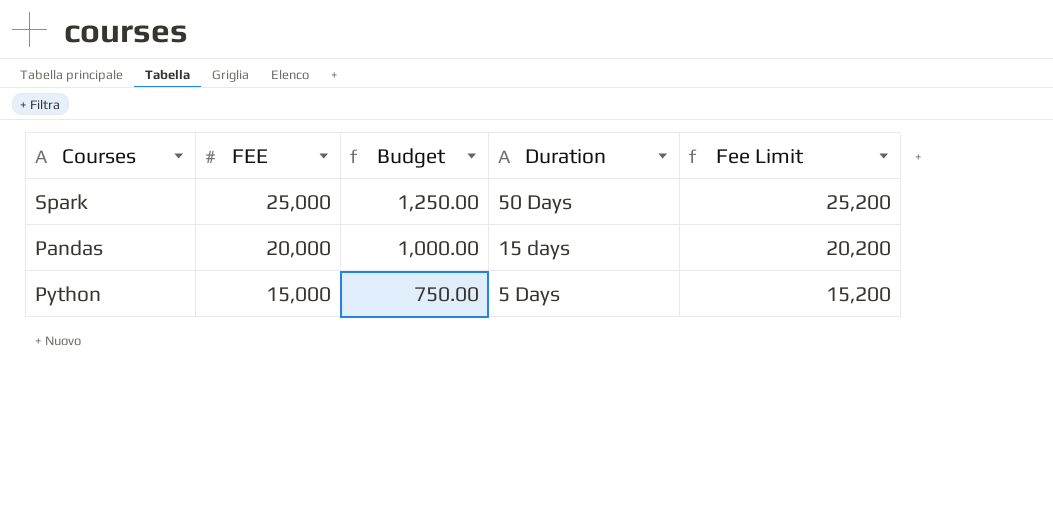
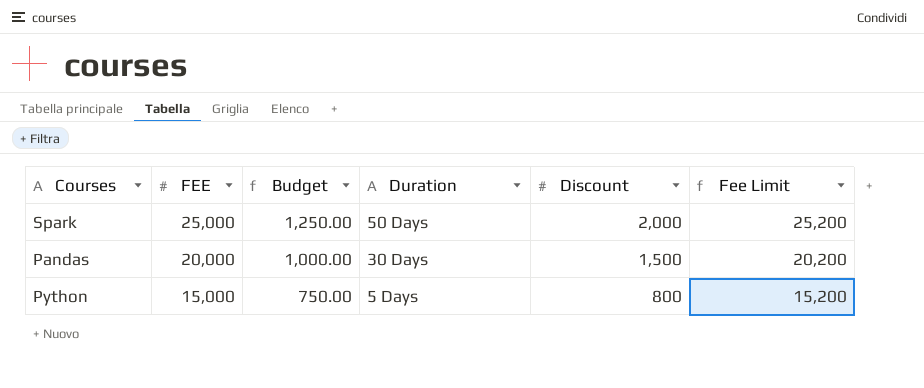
column Discount | position: none -> 5
Pandas | Duration: 15 days -> 30 Days

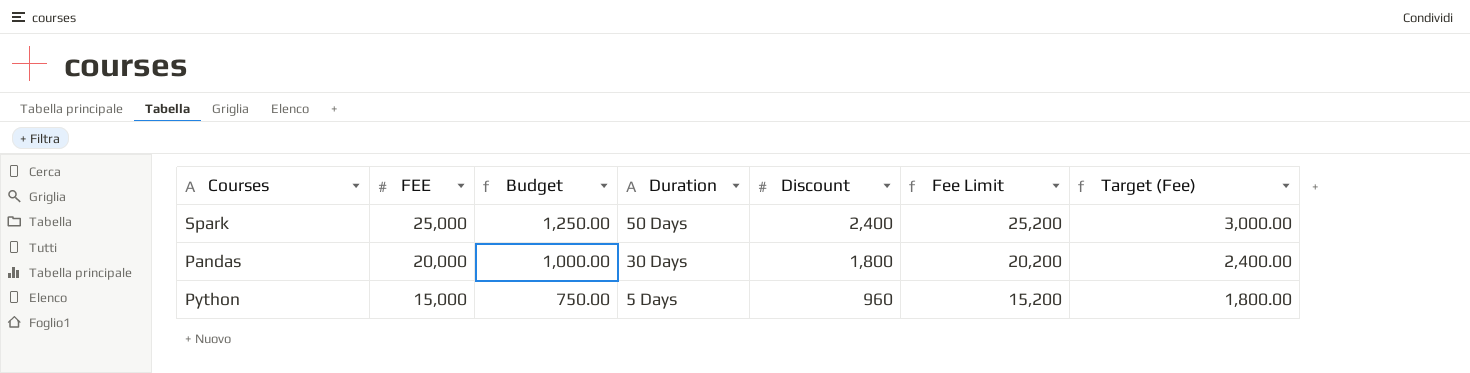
column Target (Fee) | formula: none -> [FEE] * 0.12
Spark | Discount: 2,000 -> 2,400
Pandas | Discount: 1,500 -> 1,800
Python | Discount: 800 -> 960

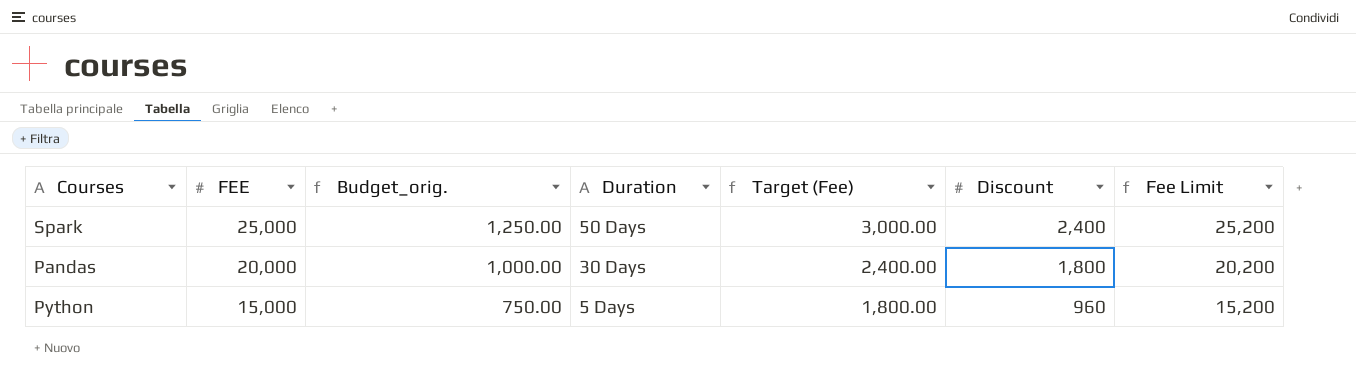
column name: Budget -> Budget_orig.
column Target (Fee) | position: 7 -> 5

